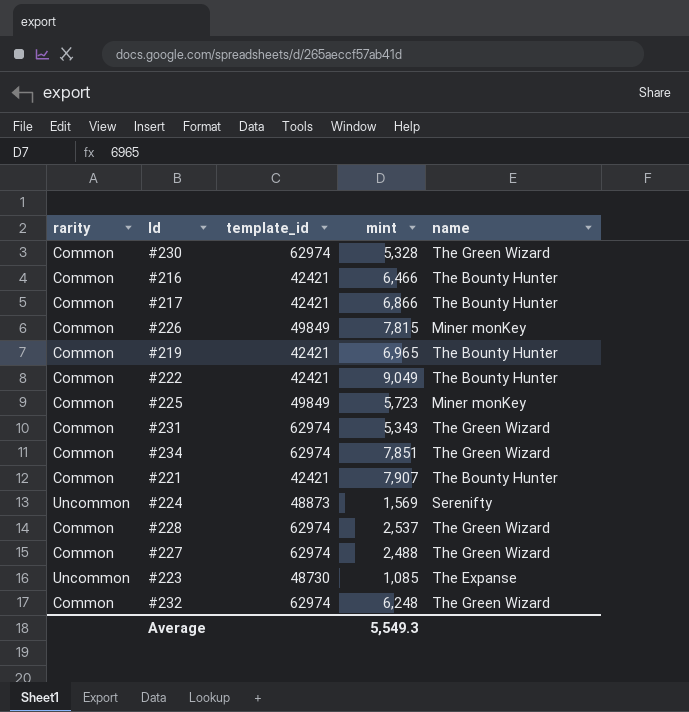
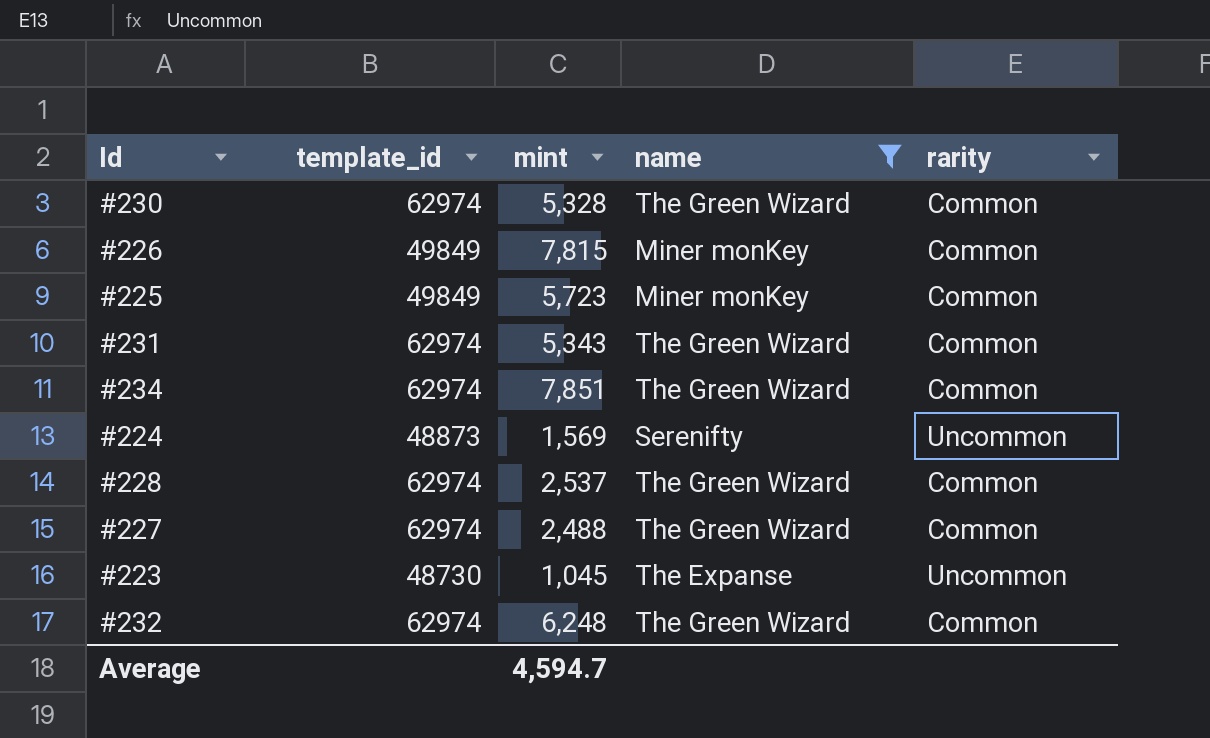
filter: none -> name != The Bounty Hunter
column rarity | position: 1 -> 5
#223 | mint: 1,085 -> 1,045
Average | mint: 5,549.3 -> 4,594.7

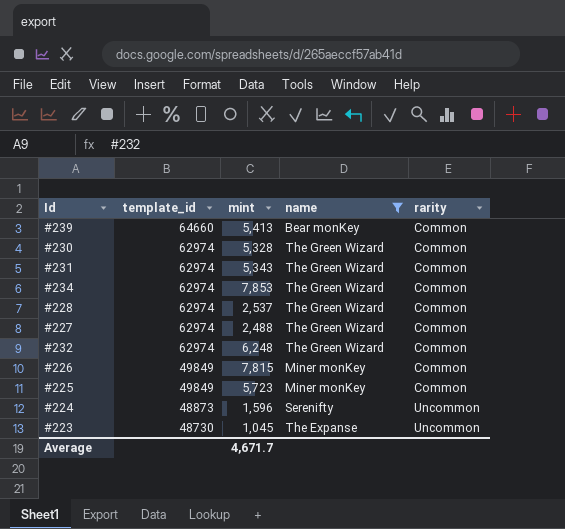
row order: none -> template_id descending
row #239: none -> 64660 | 5,413 | Bear monKey | Common
#234 | mint: 7,851 -> 7,853
#224 | mint: 1,569 -> 1,596
Average | mint: 4,594.7 -> 4,671.7

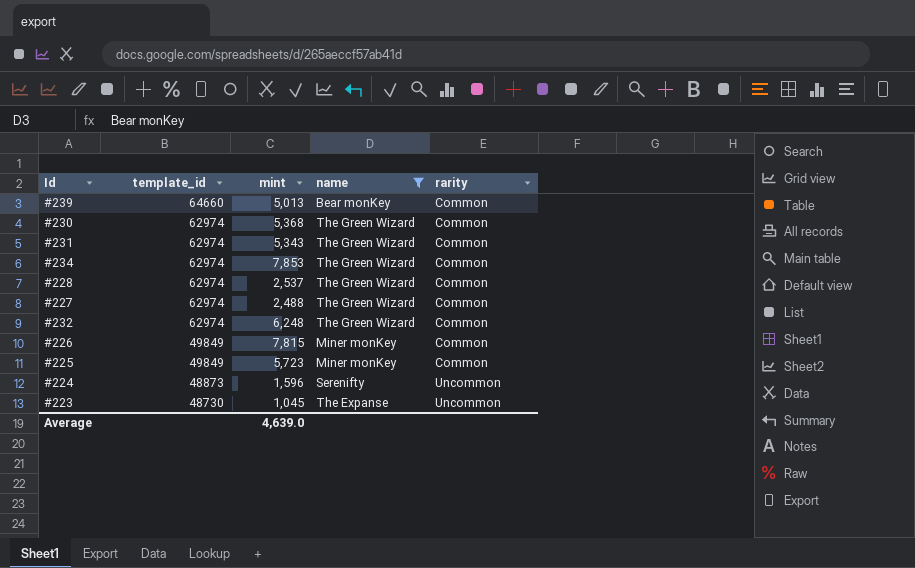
#239 | mint: 5,413 -> 5,013
#230 | mint: 5,328 -> 5,368
Average | mint: 4,671.7 -> 4,639.0

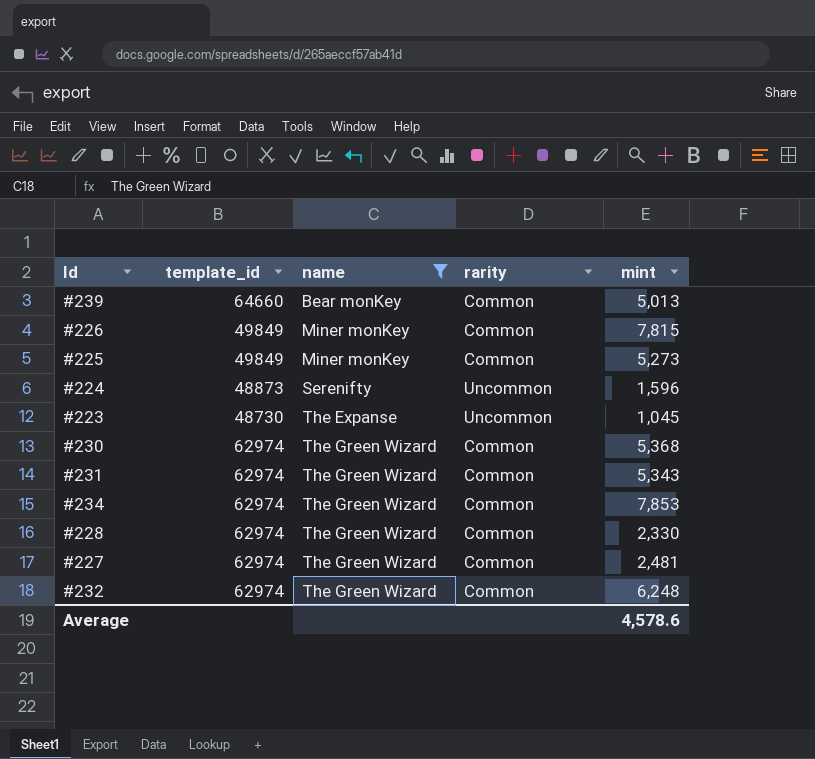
row order: template_id descending -> name ascending
column mint | position: 3 -> 5
#225 | mint: 5,723 -> 5,273
#228 | mint: 2,537 -> 2,330
#227 | mint: 2,488 -> 2,481
Average | mint: 4,639.0 -> 4,578.6

